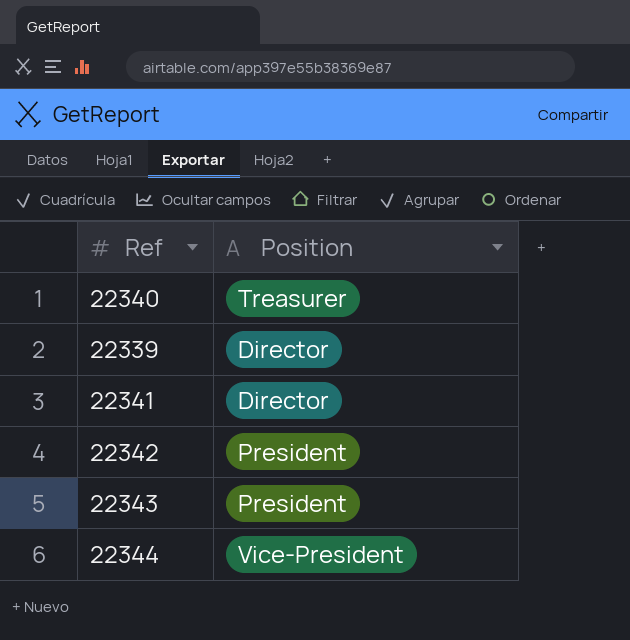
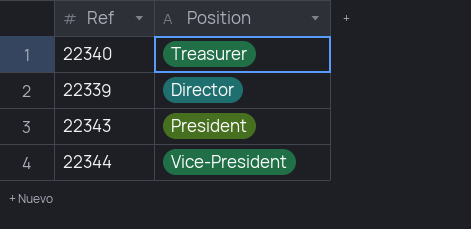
row 22341: Director -> none
row 22342: President -> none

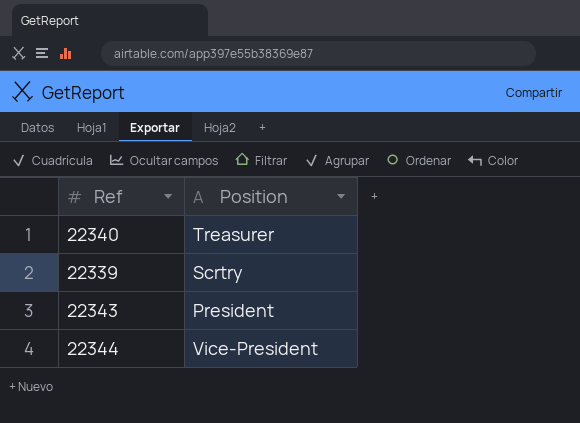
22339 | Position: Director -> Scrtry

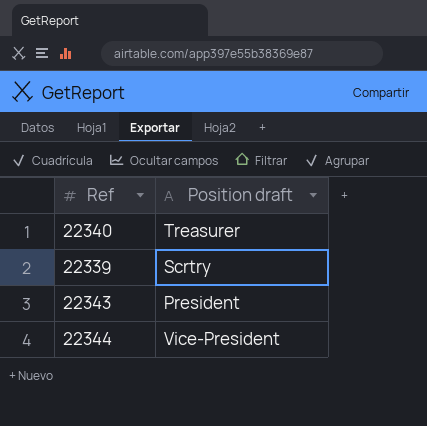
column name: Position -> Position draft

